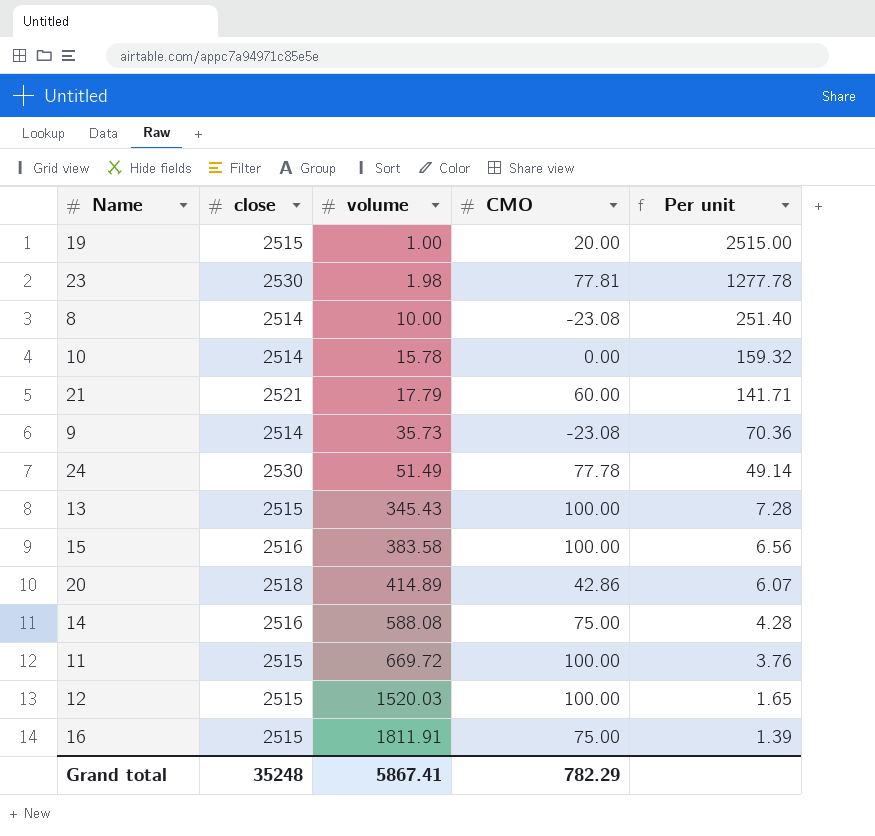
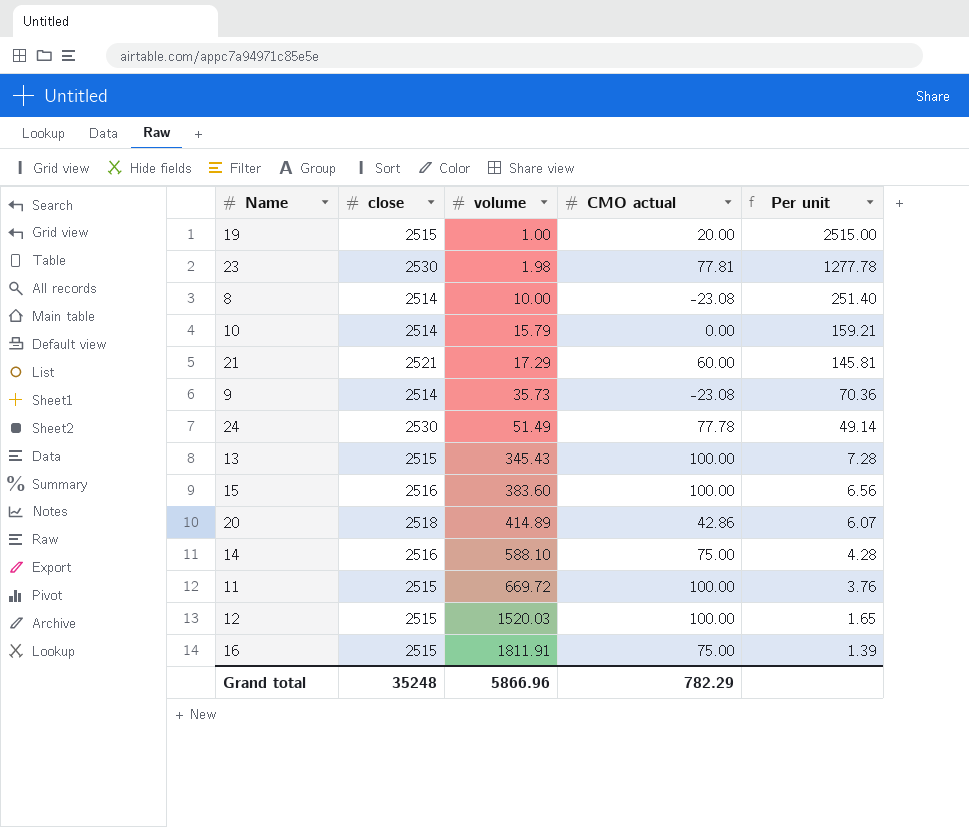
column name: CMO -> CMO actual
10 | volume: 15.78 -> 15.79
10 | Per unit: 159.32 -> 159.21
21 | volume: 17.79 -> 17.29
21 | Per unit: 141.71 -> 145.81
15 | volume: 383.58 -> 383.60
14 | volume: 588.08 -> 588.10
Grand total | volume: 5867.41 -> 5866.96

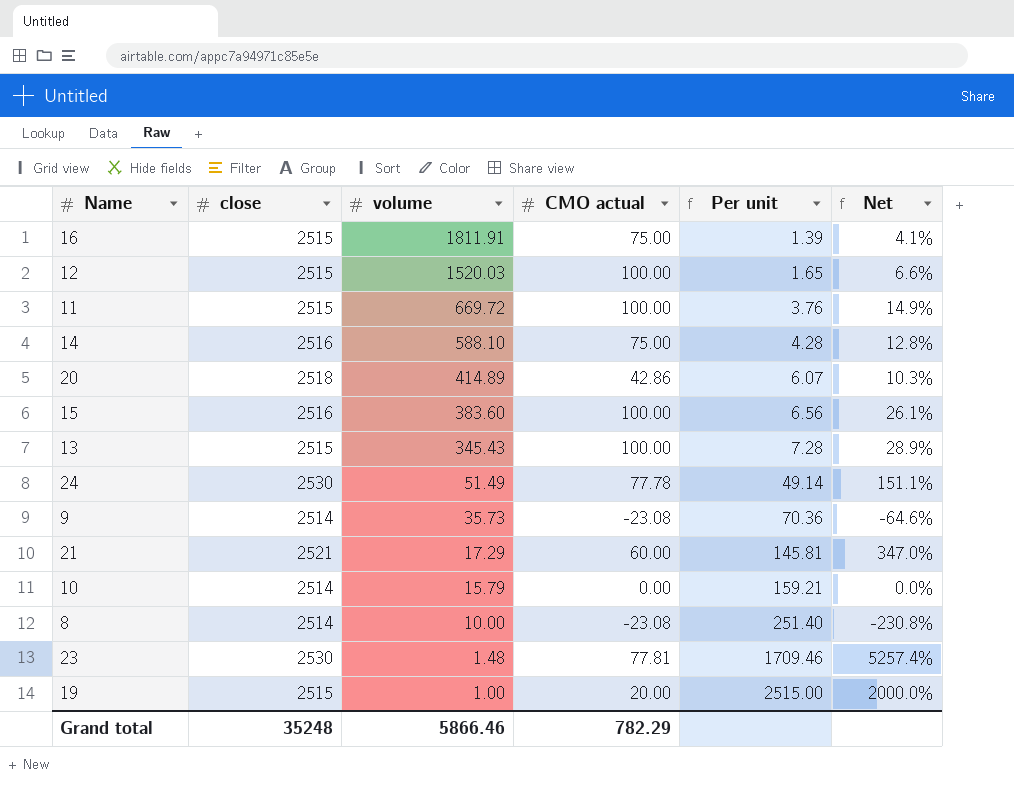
row order: volume ascending -> volume descending
column Net | formula: none -> [CMO actual] / [volume]
23 | volume: 1.98 -> 1.48
23 | Per unit: 1277.78 -> 1709.46
Grand total | volume: 5866.96 -> 5866.46

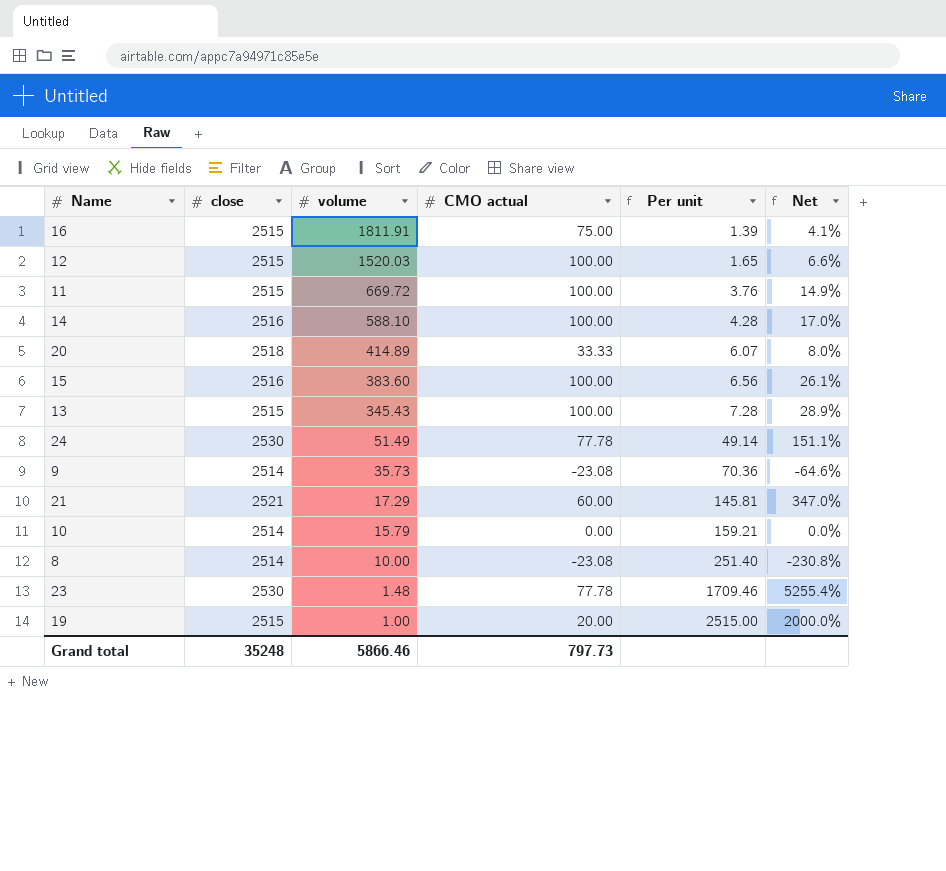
14 | CMO actual: 75.00 -> 100.00
14 | Net: 12.8% -> 17.0%
20 | CMO actual: 42.86 -> 33.33
20 | Net: 10.3% -> 8.0%
23 | CMO actual: 77.81 -> 77.78
23 | Net: 5257.4% -> 5255.4%
Grand total | CMO actual: 782.29 -> 797.73

